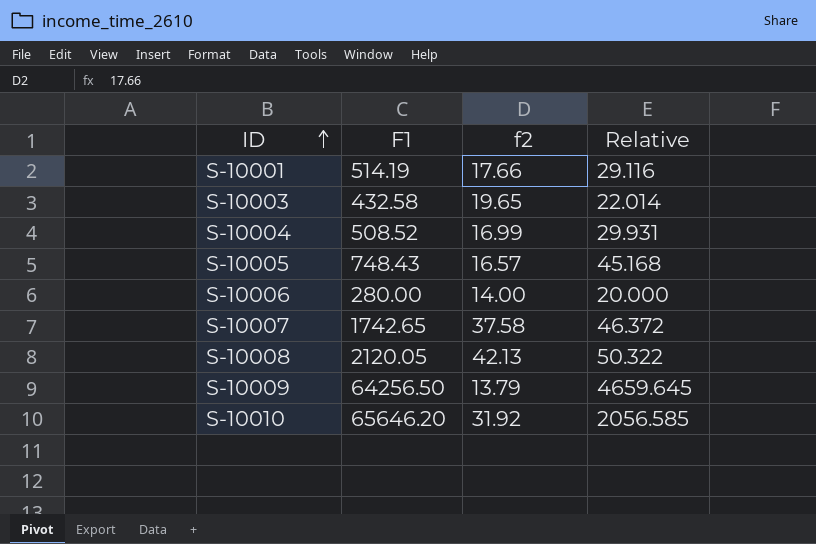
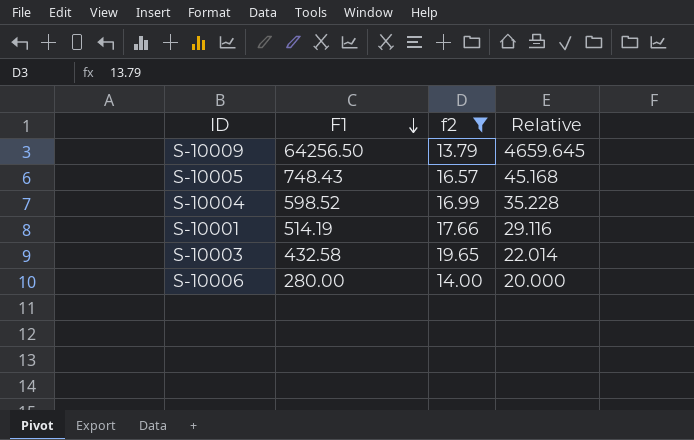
filter: none -> f2 <= 19.65
row order: ID ascending -> F1 descending
S-10004 | F1: 508.52 -> 598.52
S-10004 | Relative: 29.931 -> 35.228

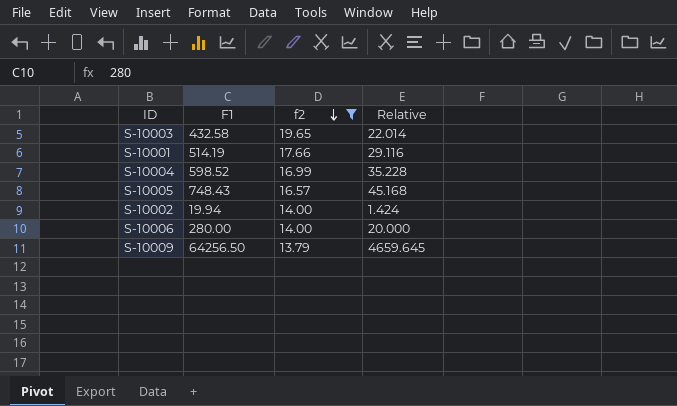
row order: F1 descending -> f2 descending
row S-10002: none -> 19.94 | 14.00 | 1.424

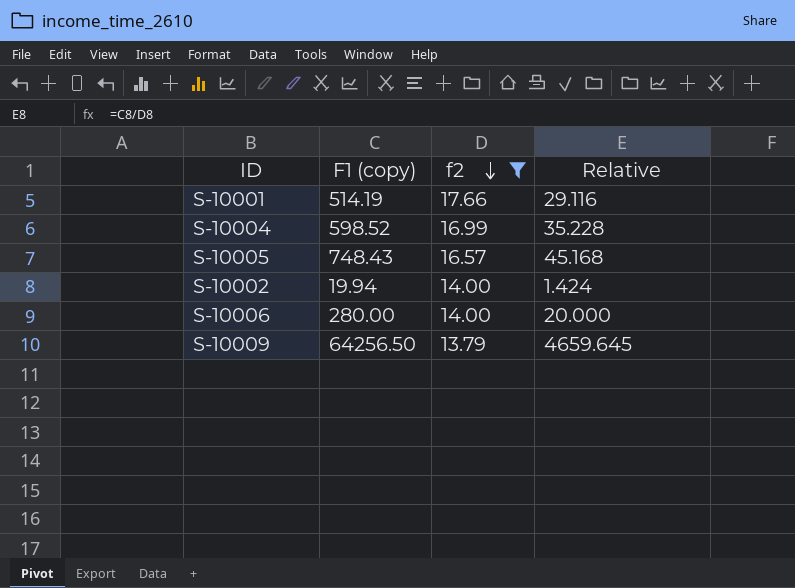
column name: F1 -> F1 (copy)
row S-10003: 432.58 | 19.65 | 22.014 -> none

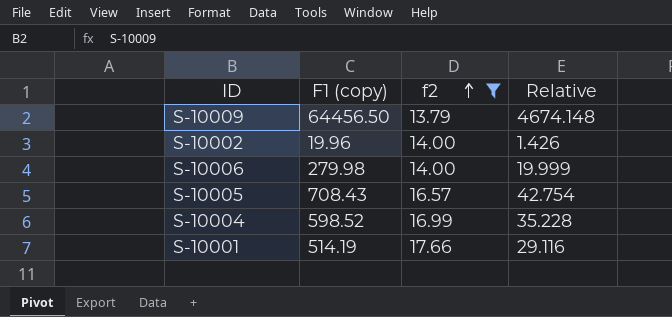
row order: f2 descending -> f2 ascending
S-10009 | F1 (copy): 64256.50 -> 64456.50
S-10009 | Relative: 4659.645 -> 4674.148
S-10002 | F1 (copy): 19.94 -> 19.96
S-10002 | Relative: 1.424 -> 1.426
S-10006 | F1 (copy): 280.00 -> 279.98
S-10006 | Relative: 20.000 -> 19.999
S-10005 | F1 (copy): 748.43 -> 708.43
S-10005 | Relative: 45.168 -> 42.754

